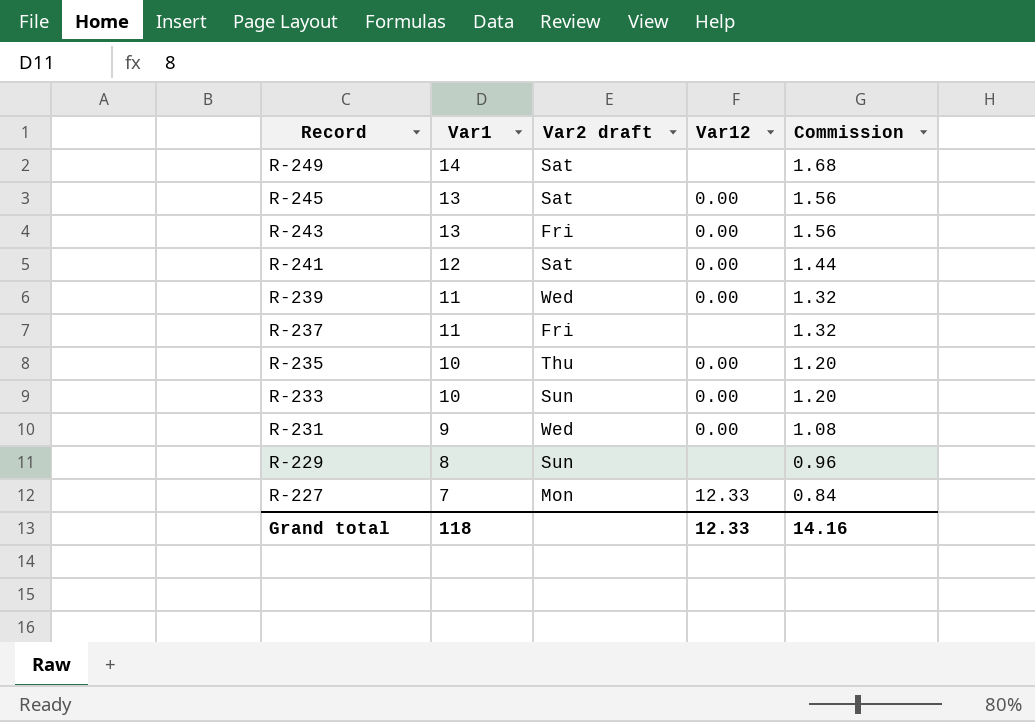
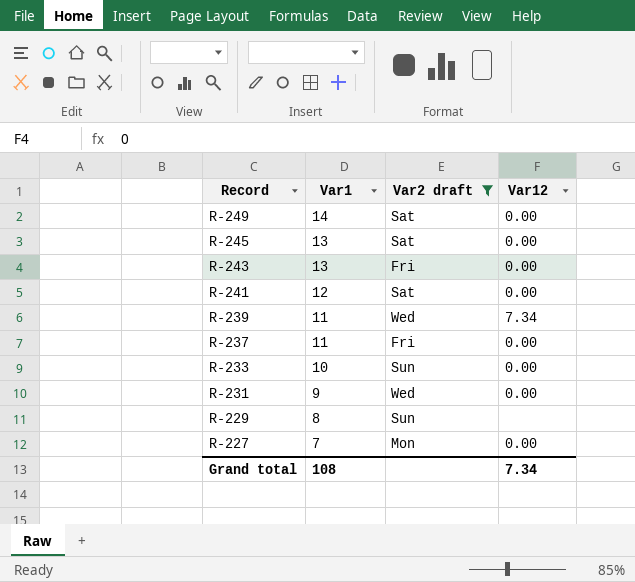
filter: none -> Var2 draft != Thu
column Commission | formula: [Var1] * 0.12 -> none
R-249 | Var12: none -> 0.00
R-239 | Var12: 0.00 -> 7.34
R-237 | Var12: none -> 0.00
R-227 | Var12: 12.33 -> 0.00
Grand total | Var1: 118 -> 108
Grand total | Var12: 12.33 -> 7.34

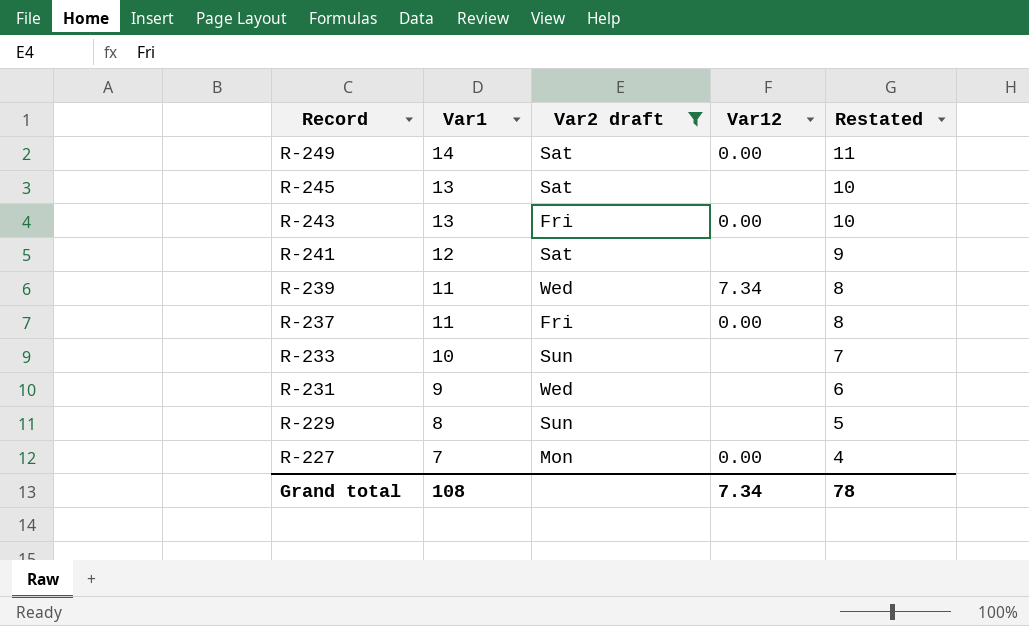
column Restated | formula: none -> [Var1] - 3
R-245 | Var12: 0.00 -> none
R-241 | Var12: 0.00 -> none
R-233 | Var12: 0.00 -> none
R-231 | Var12: 0.00 -> none

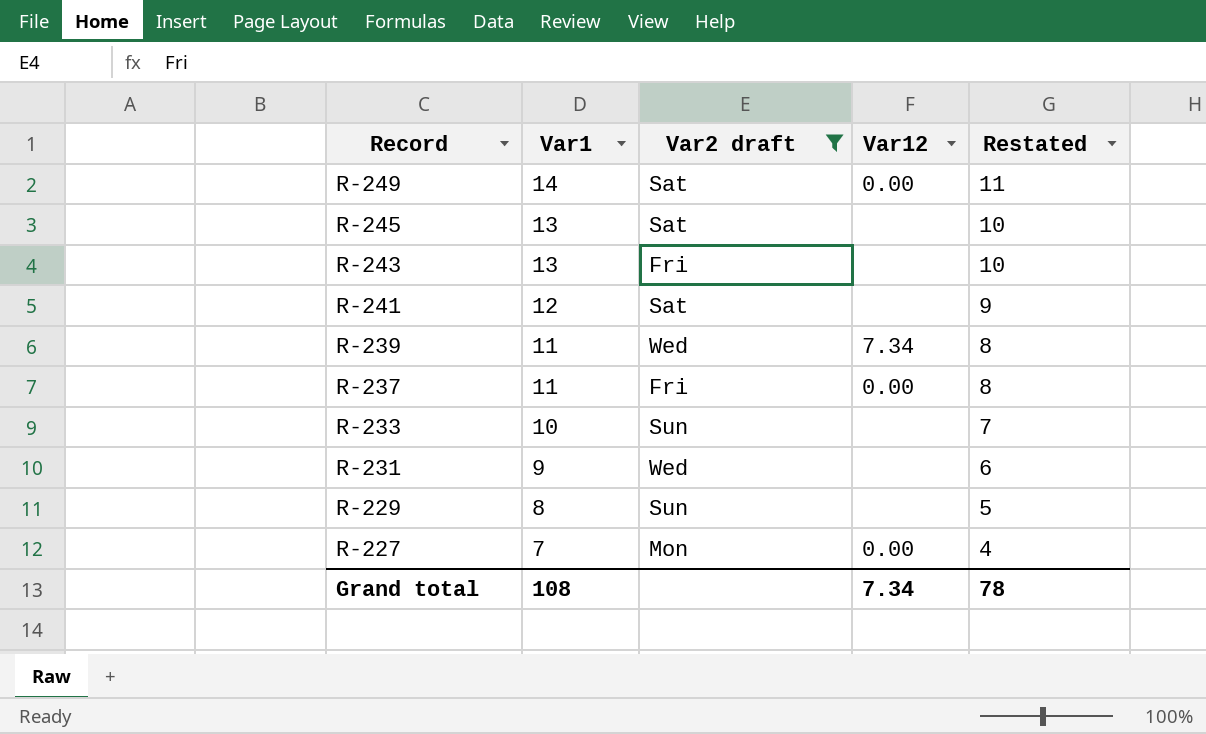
R-243 | Var12: 0.00 -> none

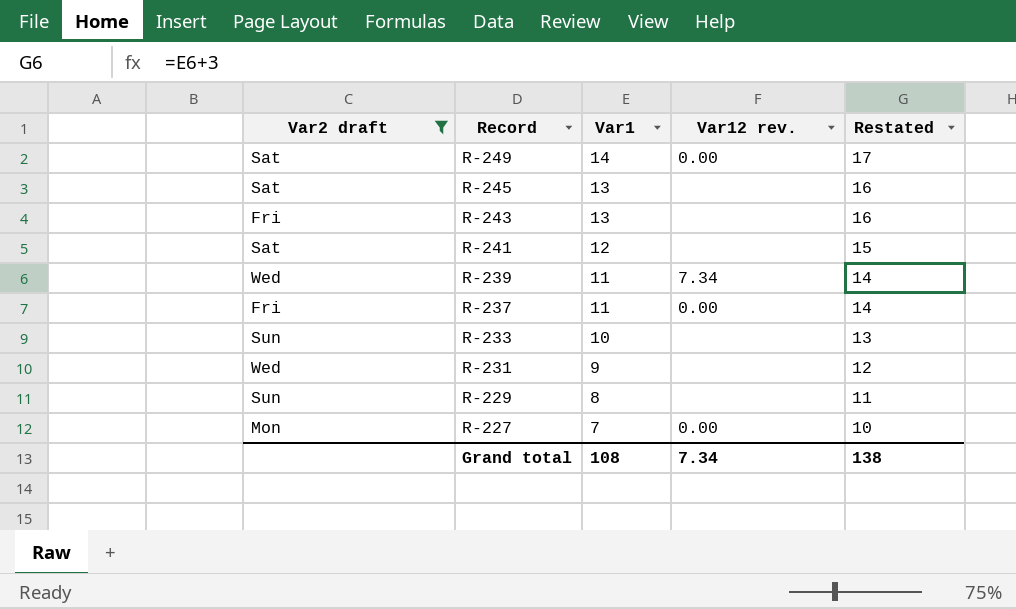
column Var2 draft | position: 3 -> 1
column name: Var12 -> Var12 rev.
column Restated | formula: [Var1] - 3 -> [Var1] + 3
Grand total | Restated: 78 -> 138

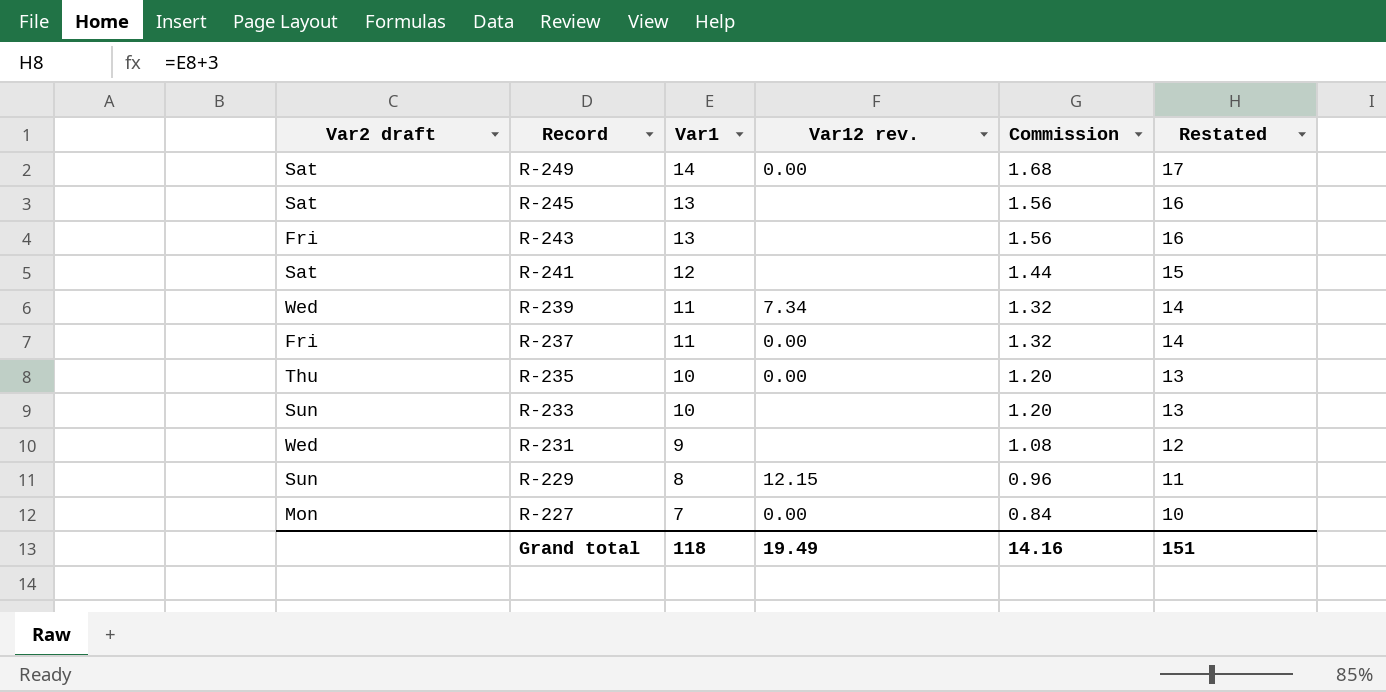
filter: Var2 draft != Thu -> none
column Commission | formula: none -> [Var1] * 0.12
R-229 | Var12 rev.: none -> 12.15
Grand total | Var1: 108 -> 118
Grand total | Var12 rev.: 7.34 -> 19.49
Grand total | Restated: 138 -> 151

